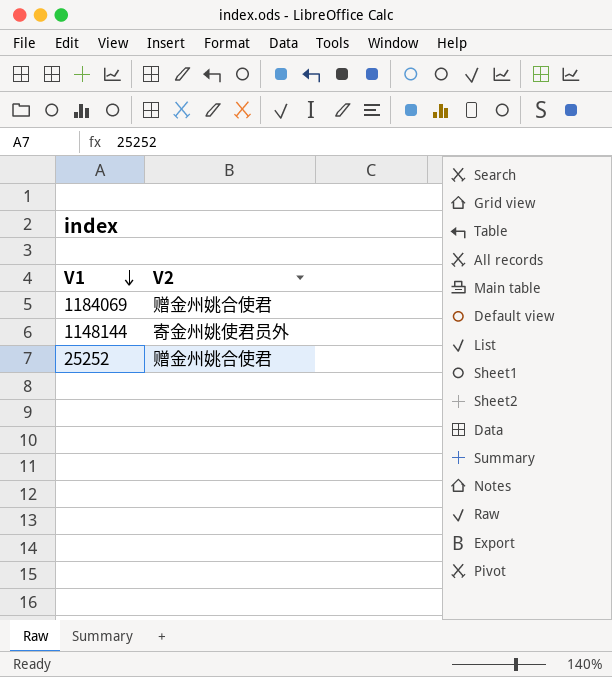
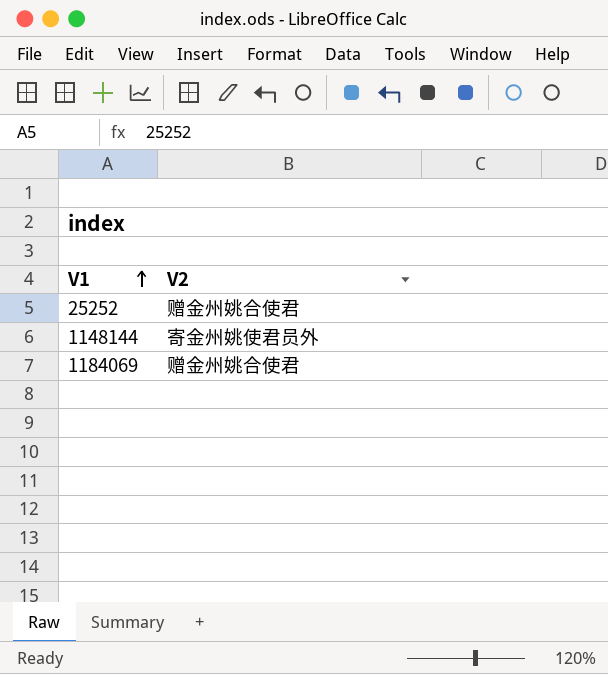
row order: V1 descending -> V1 ascending

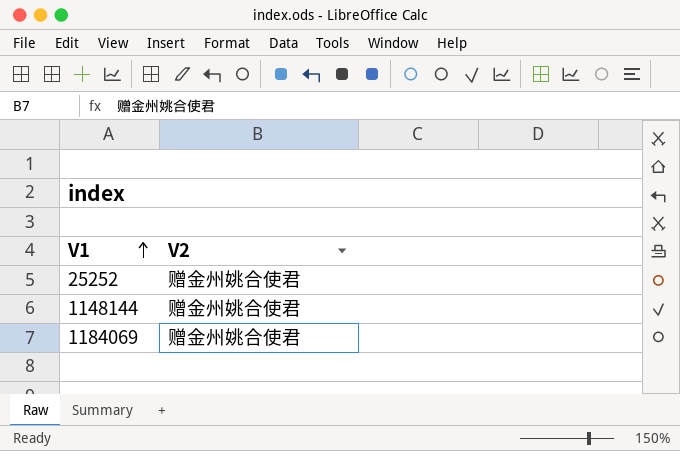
1148144 | V2: 寄金州姚使君员外 -> 赠金州姚合使君

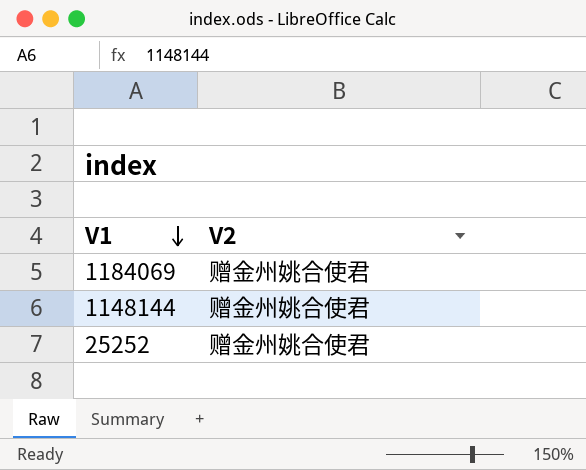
row order: V1 ascending -> V1 descending

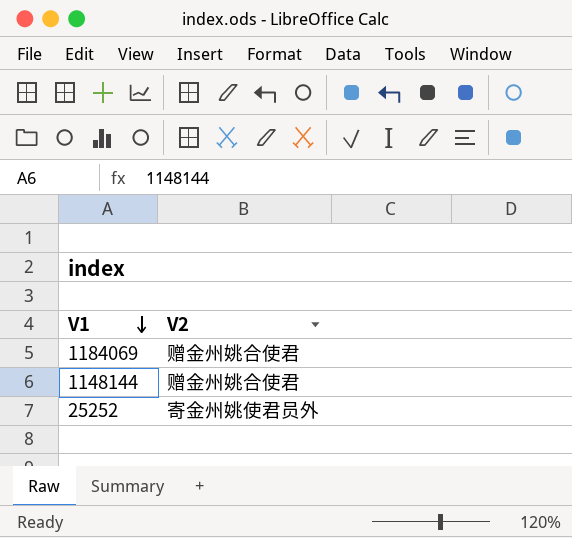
25252 | V2: 赠金州姚合使君 -> 寄金州姚使君员外

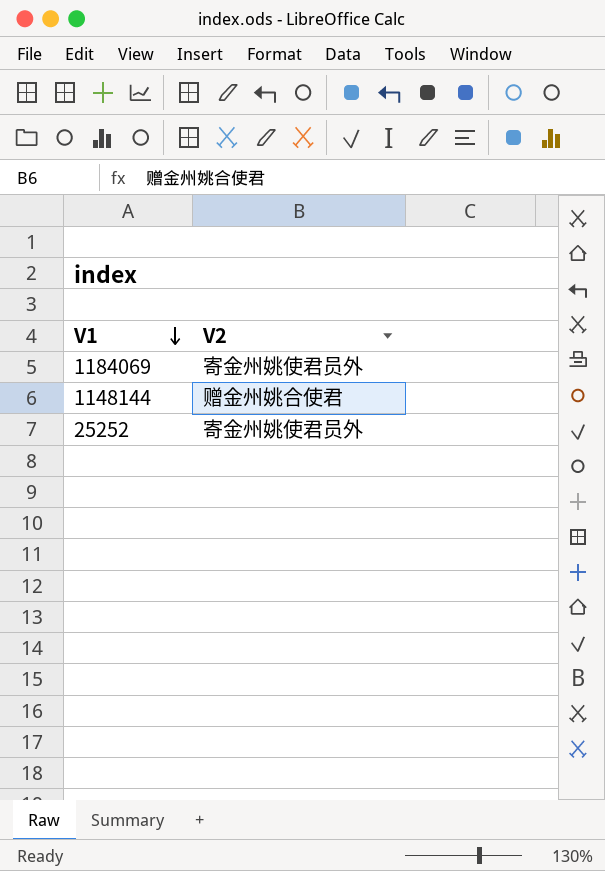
1184069 | V2: 赠金州姚合使君 -> 寄金州姚使君员外

